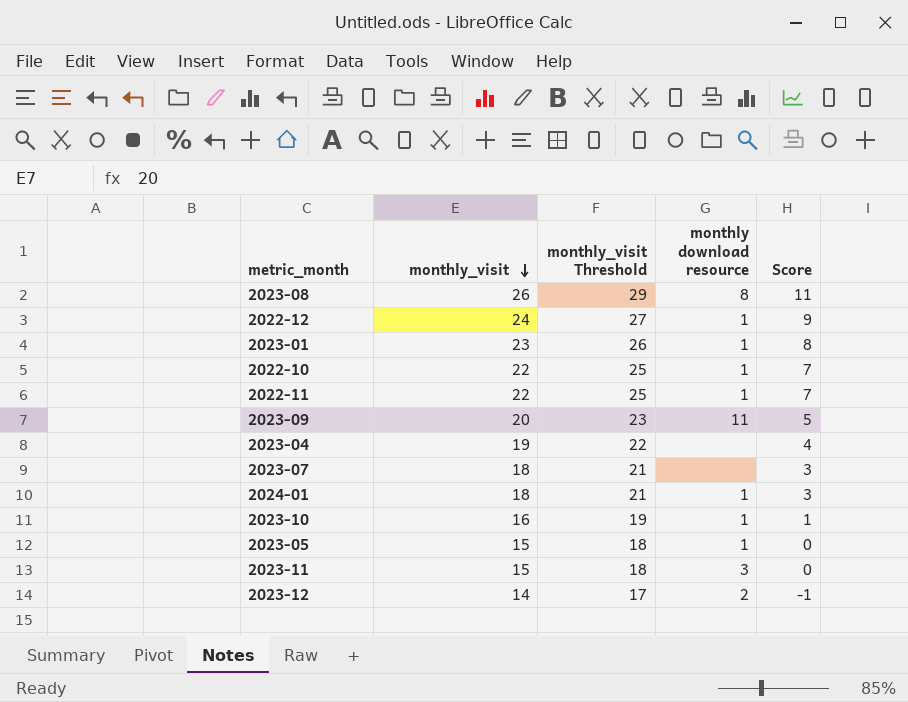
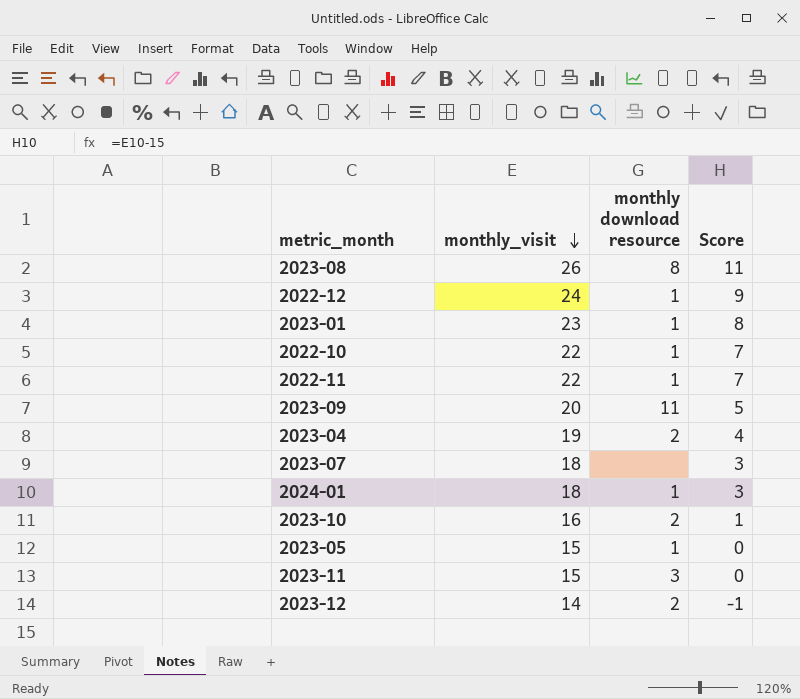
column monthly_visit Threshold | formula: [monthly_visit] + 3 -> none
2023-04 | monthly download resource: none -> 2
2023-10 | monthly download resource: 1 -> 2

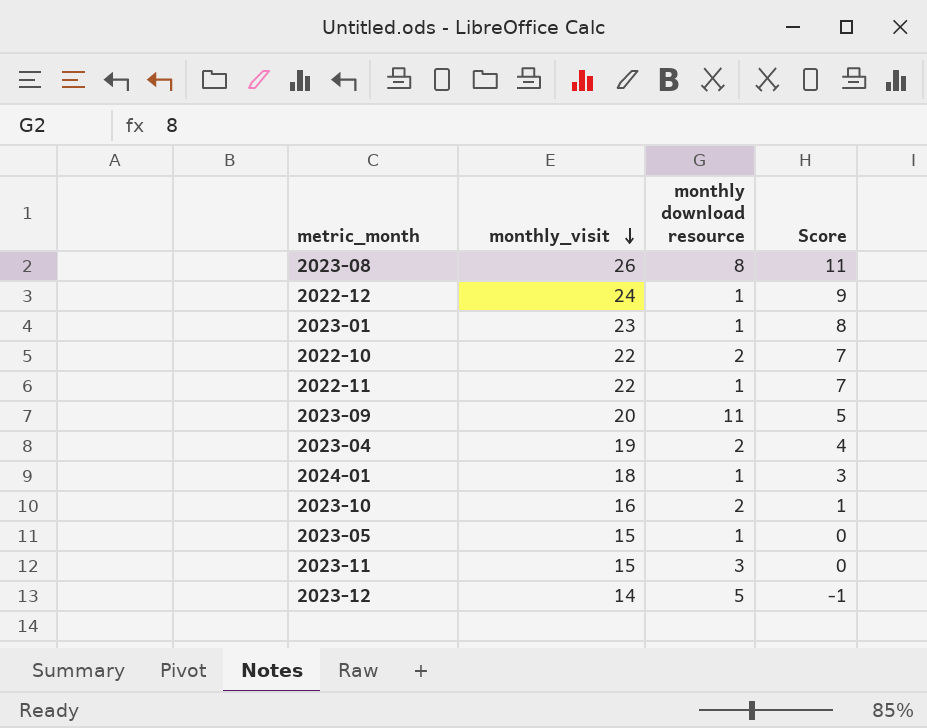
row 2023-07: 18 | none | 3 -> none
2022-10 | monthly download resource: 1 -> 2
2023-12 | monthly download resource: 2 -> 5

